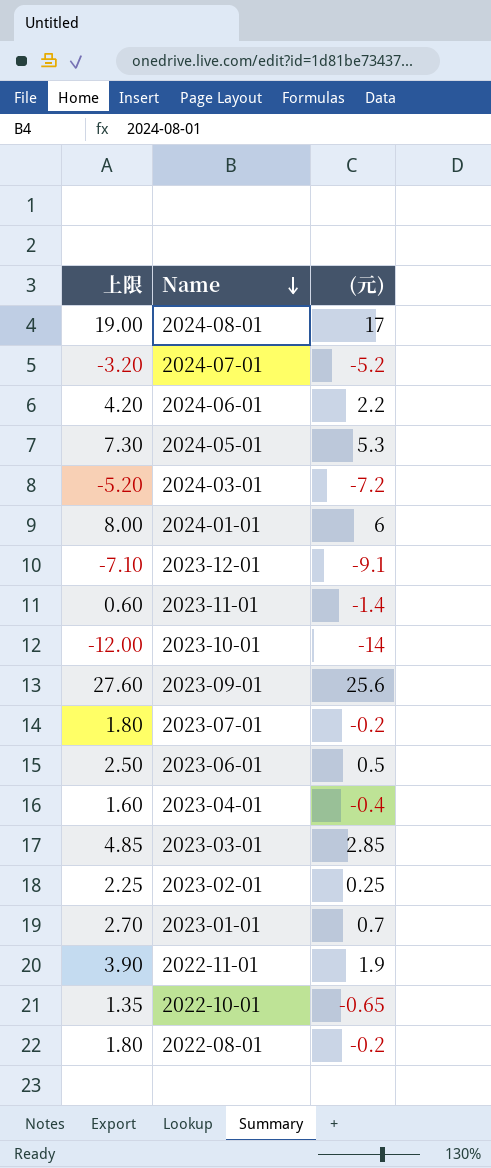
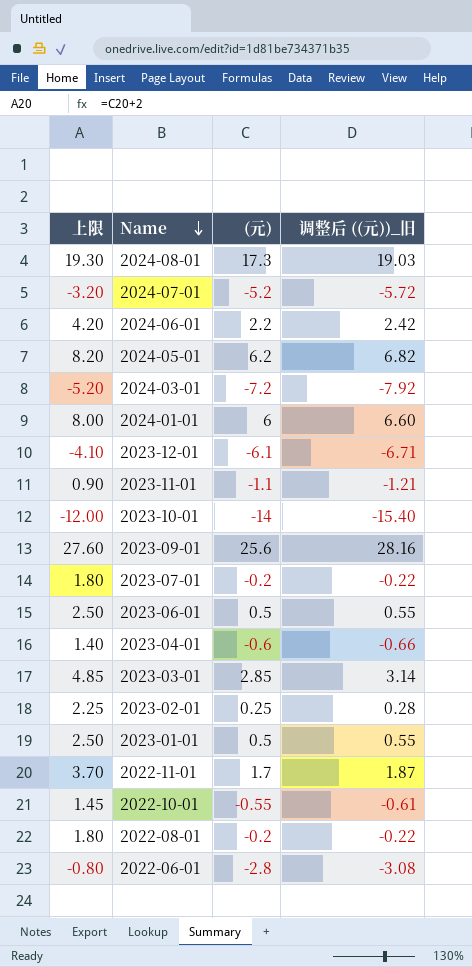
column 调整后 ((元))_旧 | formula: none -> [(元)] * 1.1
2024-08-01 | 上限: 19.00 -> 19.30
2024-08-01 | (元): 17 -> 17.3
2024-05-01 | 上限: 7.30 -> 8.20
2024-05-01 | (元): 5.3 -> 6.2
2023-12-01 | 上限: -7.10 -> -4.10
2023-12-01 | (元): -9.1 -> -6.1
2023-11-01 | 上限: 0.60 -> 0.90
2023-11-01 | (元): -1.4 -> -1.1
2023-04-01 | 上限: 1.60 -> 1.40
2023-04-01 | (元): -0.4 -> -0.6
2023-01-01 | 上限: 2.70 -> 2.50
2023-01-01 | (元): 0.7 -> 0.5
2022-11-01 | 上限: 3.90 -> 3.70
2022-11-01 | (元): 1.9 -> 1.7
2022-10-01 | 上限: 1.35 -> 1.45
2022-10-01 | (元): -0.65 -> -0.55
row 2022-06-01: none -> -0.80 | -2.8 | -3.08

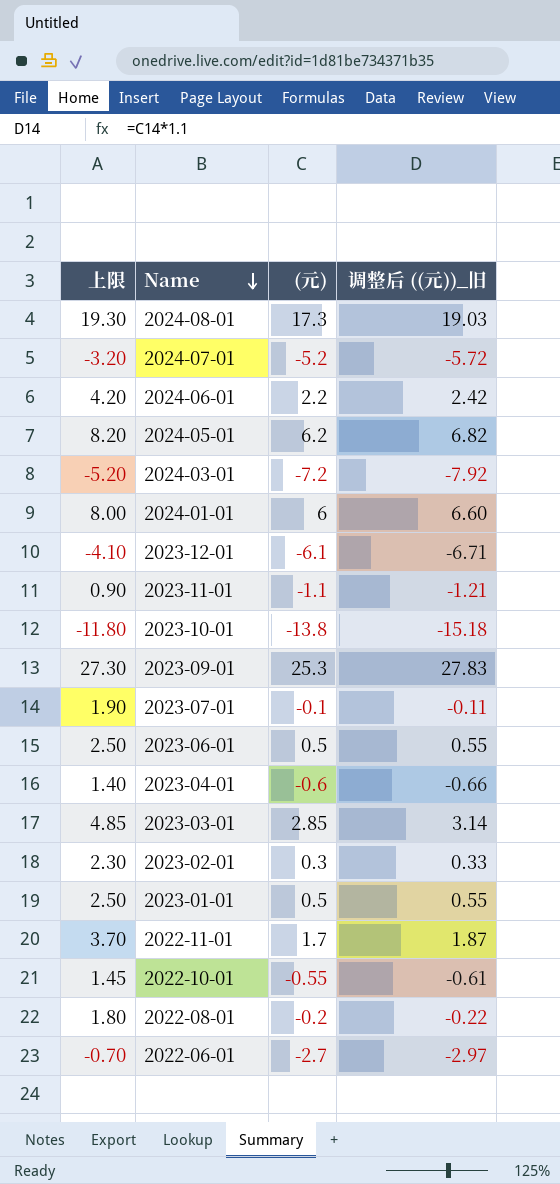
2023-10-01 | 上限: -12.00 -> -11.80
2023-10-01 | (元): -14 -> -13.8
2023-10-01 | 调整后 ((元))_旧: -15.40 -> -15.18
2023-09-01 | 上限: 27.60 -> 27.30
2023-09-01 | (元): 25.6 -> 25.3
2023-09-01 | 调整后 ((元))_旧: 28.16 -> 27.83
2023-07-01 | 上限: 1.80 -> 1.90
2023-07-01 | (元): -0.2 -> -0.1
2023-07-01 | 调整后 ((元))_旧: -0.22 -> -0.11
2023-02-01 | 上限: 2.25 -> 2.30
2023-02-01 | (元): 0.25 -> 0.3
2023-02-01 | 调整后 ((元))_旧: 0.28 -> 0.33
2022-06-01 | 上限: -0.80 -> -0.70
2022-06-01 | (元): -2.8 -> -2.7
2022-06-01 | 调整后 ((元))_旧: -3.08 -> -2.97

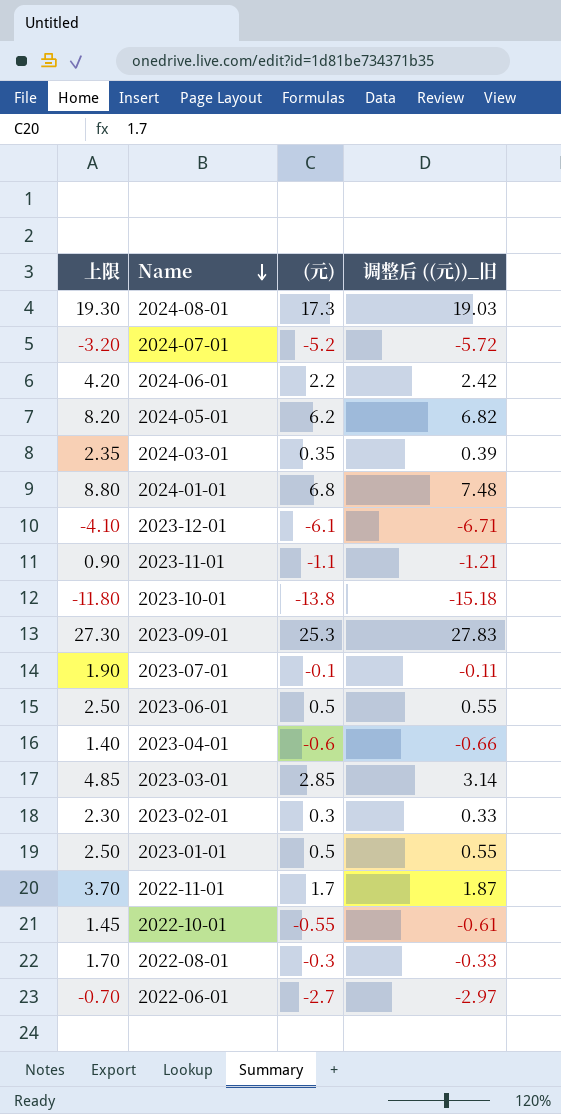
2024-03-01 | 上限: -5.20 -> 2.35
2024-03-01 | (元): -7.2 -> 0.35
2024-03-01 | 调整后 ((元))_旧: -7.92 -> 0.39
2024-01-01 | 上限: 8.00 -> 8.80
2024-01-01 | (元): 6 -> 6.8
2024-01-01 | 调整后 ((元))_旧: 6.60 -> 7.48
2022-08-01 | 上限: 1.80 -> 1.70
2022-08-01 | (元): -0.2 -> -0.3
2022-08-01 | 调整后 ((元))_旧: -0.22 -> -0.33

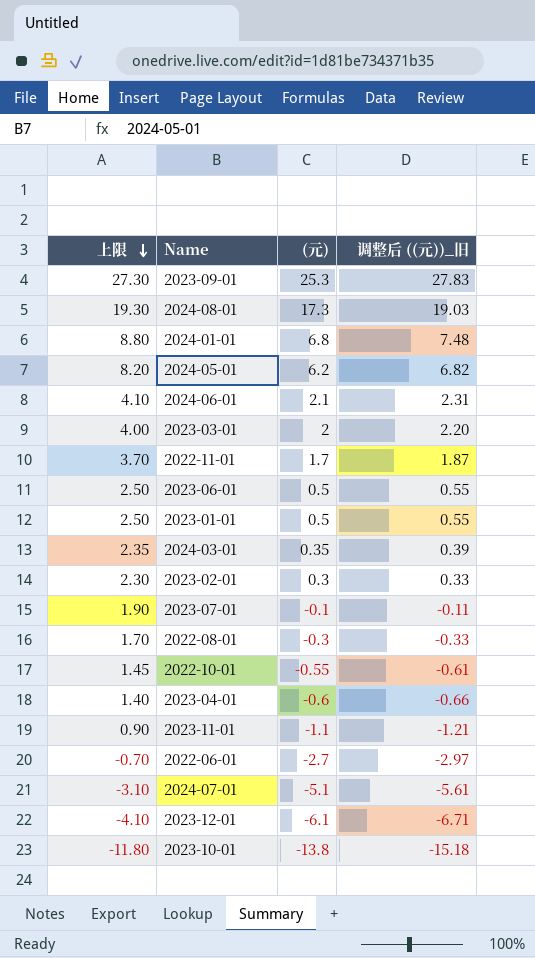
row order: Name descending -> 上限 descending
2024-06-01 | 上限: 4.20 -> 4.10
2024-06-01 | (元): 2.2 -> 2.1
2024-06-01 | 调整后 ((元))_旧: 2.42 -> 2.31
2023-03-01 | 上限: 4.85 -> 4.00
2023-03-01 | (元): 2.85 -> 2
2023-03-01 | 调整后 ((元))_旧: 3.14 -> 2.20
2024-07-01 | 上限: -3.20 -> -3.10
2024-07-01 | (元): -5.2 -> -5.1
2024-07-01 | 调整后 ((元))_旧: -5.72 -> -5.61

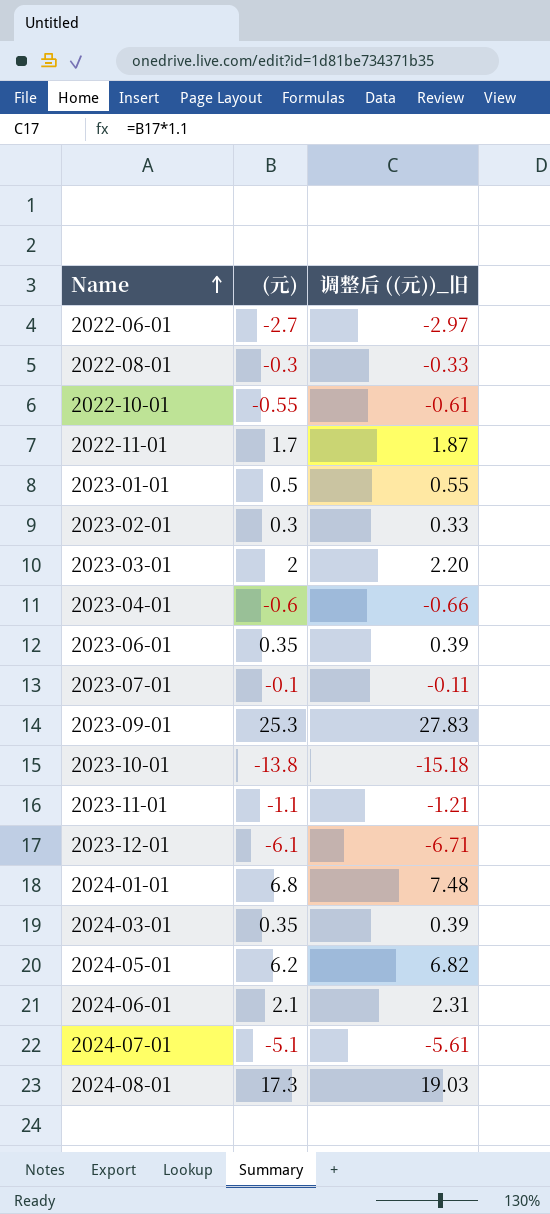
row order: 上限 descending -> Name ascending
column 上限 | formula: [(元)] + 2 -> none
2023-06-01 | (元): 0.5 -> 0.35
2023-06-01 | 调整后 ((元))_旧: 0.55 -> 0.39

